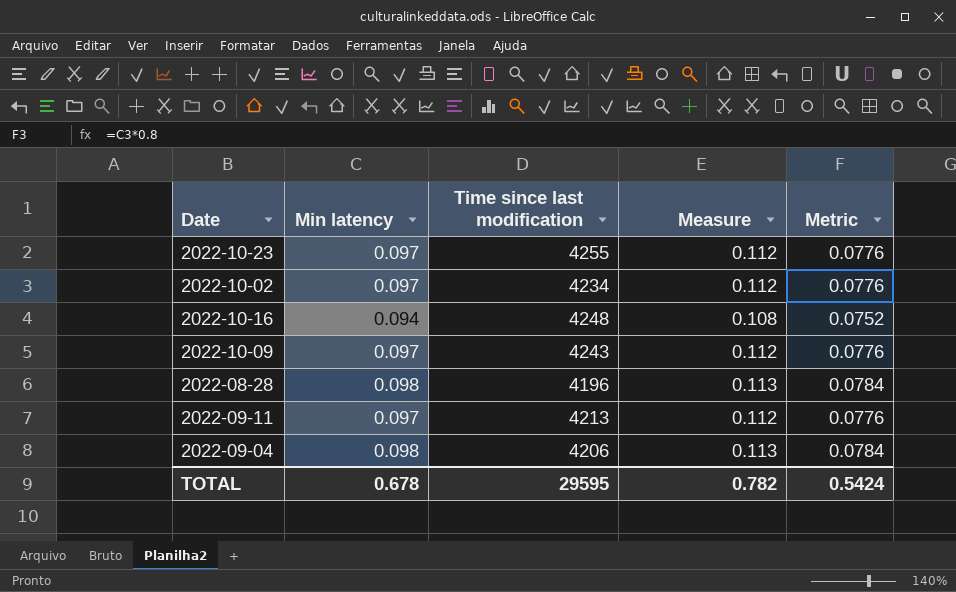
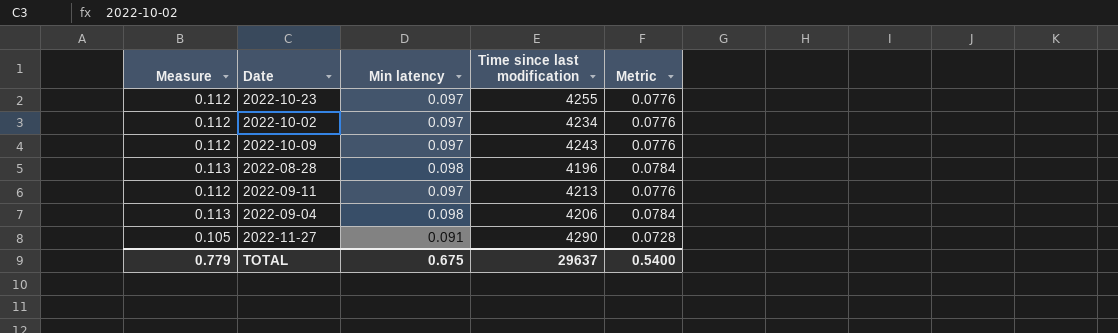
column Measure | position: 4 -> 1
row 2022-10-16: 0.094 | 4248 | 0.108 | 0.0752 -> none
row 2022-11-27: none -> 0.105 | 0.091 | 4290 | 0.0728
TOTAL | Measure: 0.782 -> 0.779
TOTAL | Min latency: 0.678 -> 0.675
TOTAL | Time since last modification: 29595 -> 29637
TOTAL | Metric: 0.5424 -> 0.5400

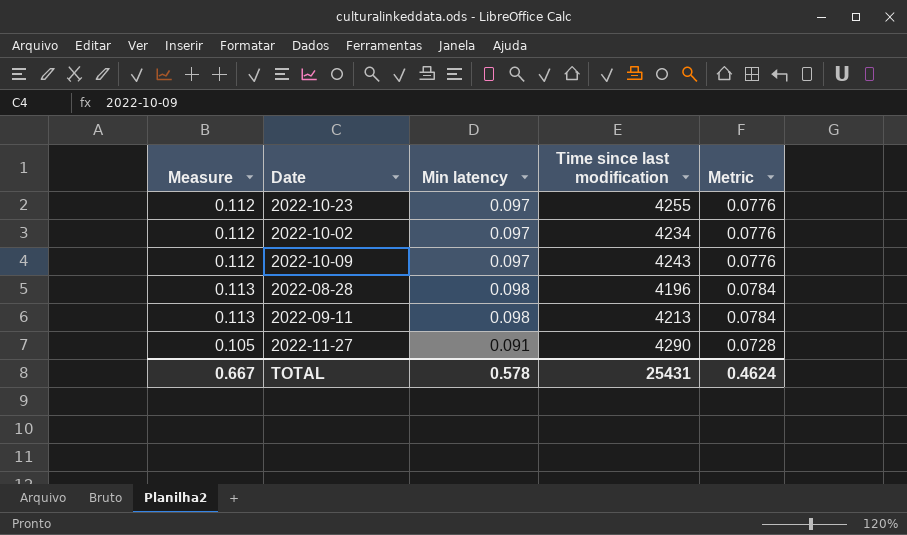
row 2022-09-04: 0.113 | 0.098 | 4206 | 0.0784 -> none
2022-09-11 | Measure: 0.112 -> 0.113
2022-09-11 | Min latency: 0.097 -> 0.098
2022-09-11 | Metric: 0.0776 -> 0.0784
TOTAL | Measure: 0.779 -> 0.667
TOTAL | Min latency: 0.675 -> 0.578
TOTAL | Time since last modification: 29637 -> 25431
TOTAL | Metric: 0.5400 -> 0.4624

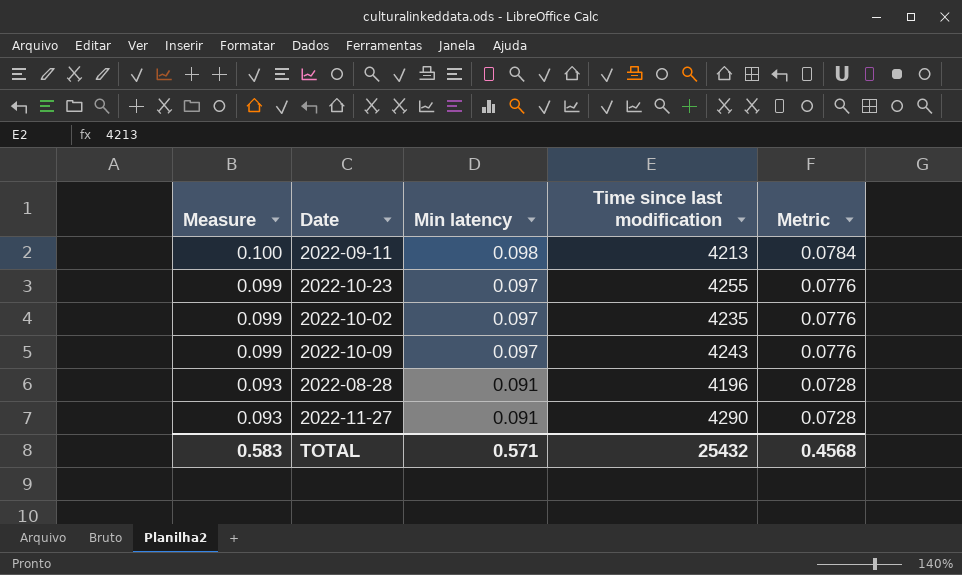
row order: none -> Measure descending
column Measure | formula: [Min latency] * 1.15 -> [Min latency] * 1.02
2022-10-02 | Time since last modification: 4234 -> 4235
2022-08-28 | Min latency: 0.098 -> 0.091
2022-08-28 | Metric: 0.0784 -> 0.0728
TOTAL | Measure: 0.667 -> 0.583
TOTAL | Min latency: 0.578 -> 0.571
TOTAL | Time since last modification: 25431 -> 25432
TOTAL | Metric: 0.4624 -> 0.4568

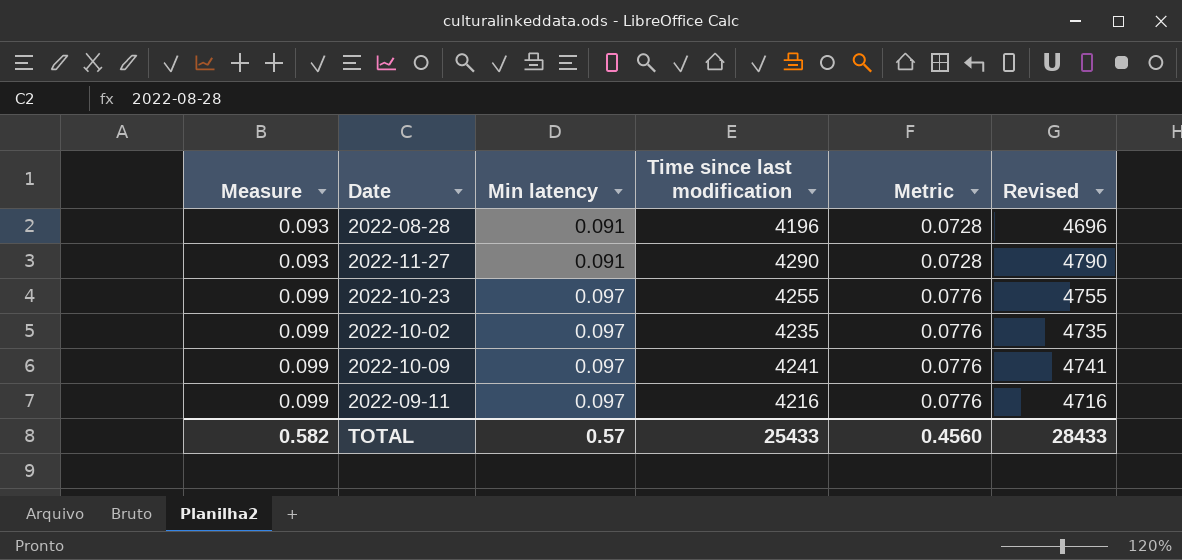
row order: Measure descending -> Measure ascending
column Revised | formula: none -> [Time since last modification] + 500
2022-10-09 | Time since last modification: 4243 -> 4241
2022-09-11 | Measure: 0.100 -> 0.099
2022-09-11 | Min latency: 0.098 -> 0.097
2022-09-11 | Time since last modification: 4213 -> 4216
2022-09-11 | Metric: 0.0784 -> 0.0776
TOTAL | Measure: 0.583 -> 0.582
TOTAL | Min latency: 0.571 -> 0.57
TOTAL | Time since last modification: 25432 -> 25433
TOTAL | Metric: 0.4568 -> 0.4560

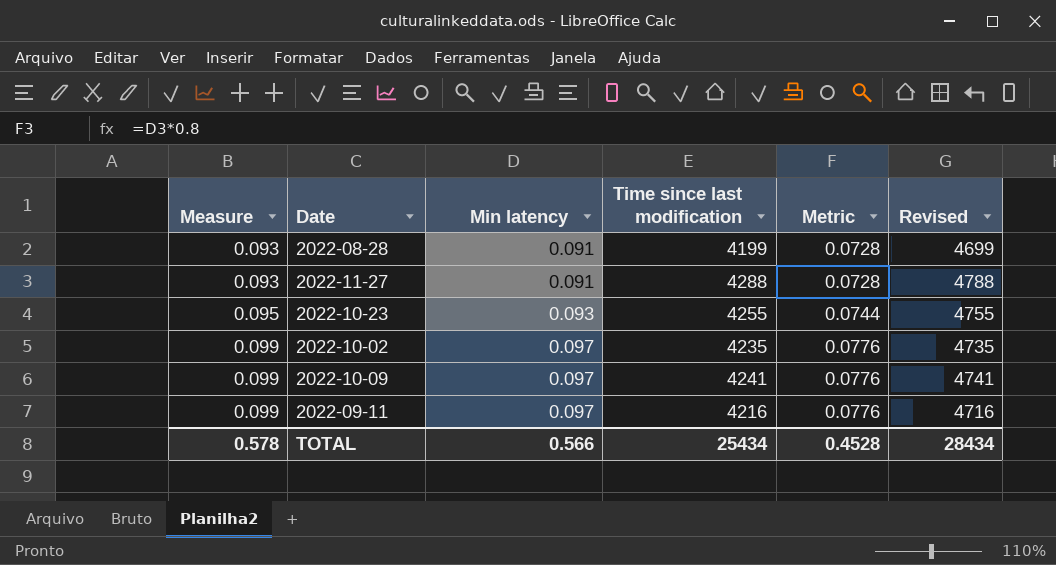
2022-08-28 | Time since last modification: 4196 -> 4199
2022-08-28 | Revised: 4696 -> 4699
2022-11-27 | Time since last modification: 4290 -> 4288
2022-11-27 | Revised: 4790 -> 4788
2022-10-23 | Measure: 0.099 -> 0.095
2022-10-23 | Min latency: 0.097 -> 0.093
2022-10-23 | Metric: 0.0776 -> 0.0744
TOTAL | Measure: 0.582 -> 0.578
TOTAL | Min latency: 0.57 -> 0.566
TOTAL | Time since last modification: 25433 -> 25434
TOTAL | Metric: 0.4560 -> 0.4528
TOTAL | Revised: 28433 -> 28434

